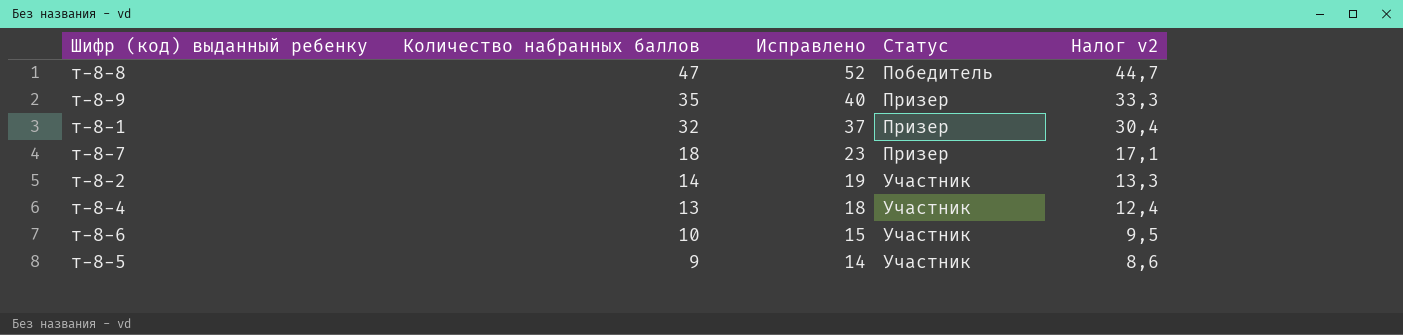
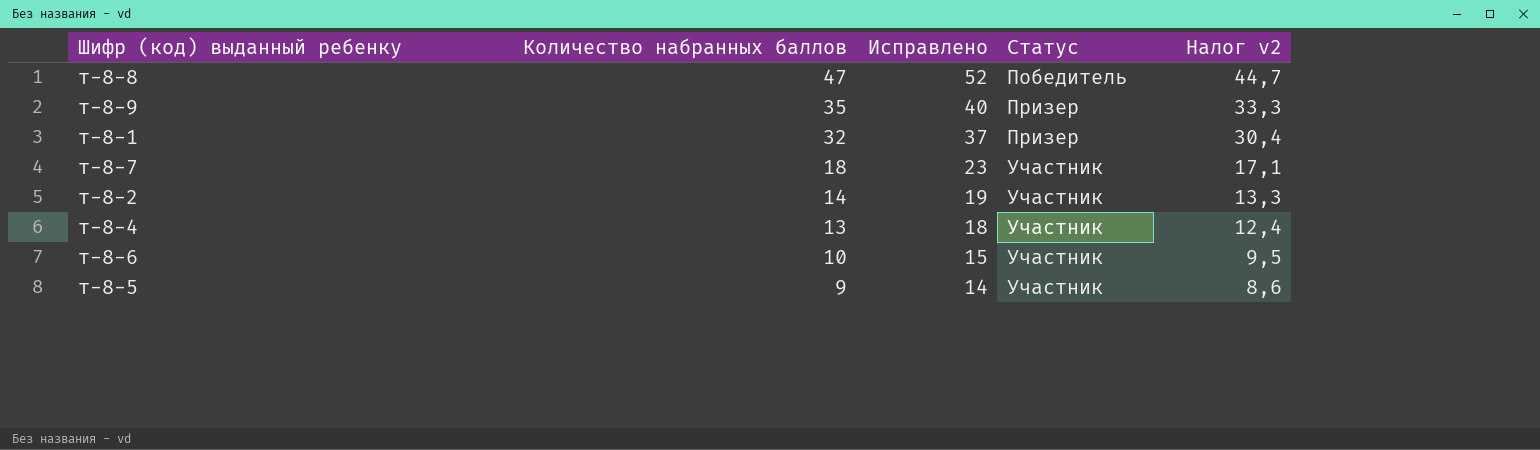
т-8-7 | Статус: Призер -> Участник

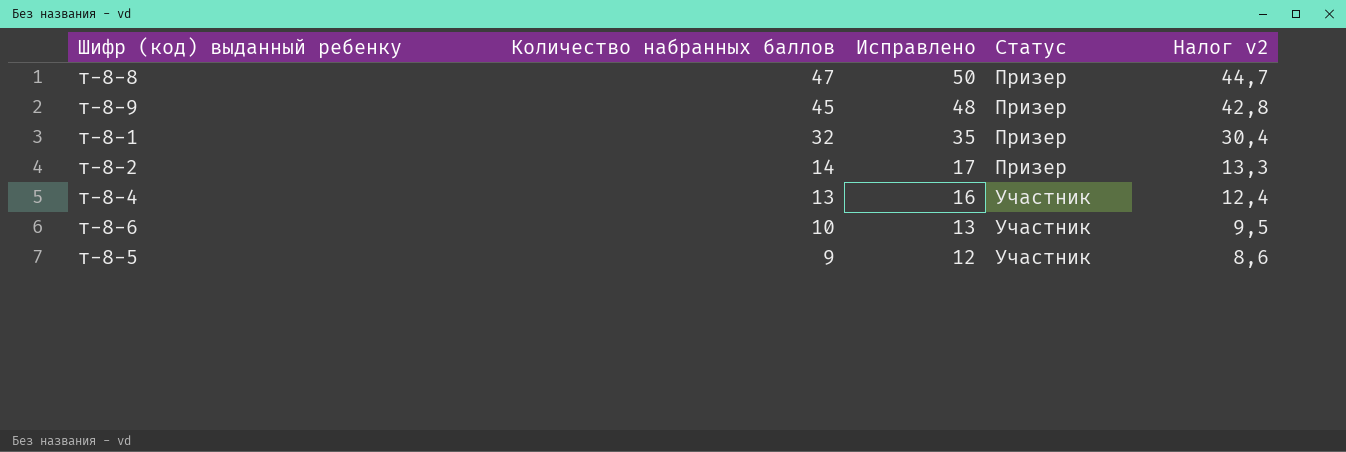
column Исправлено | formula: [Количество набранных баллов] + 5 -> [Количество набранных баллов] + 3
row т-8-7: 18 | 23 | Участник | 17,1 -> none
т-8-8 | Статус: Победитель -> Призер
т-8-9 | Количество набранных баллов: 35 -> 45
т-8-9 | Налог v2: 33,3 -> 42,8
т-8-2 | Статус: Участник -> Призер

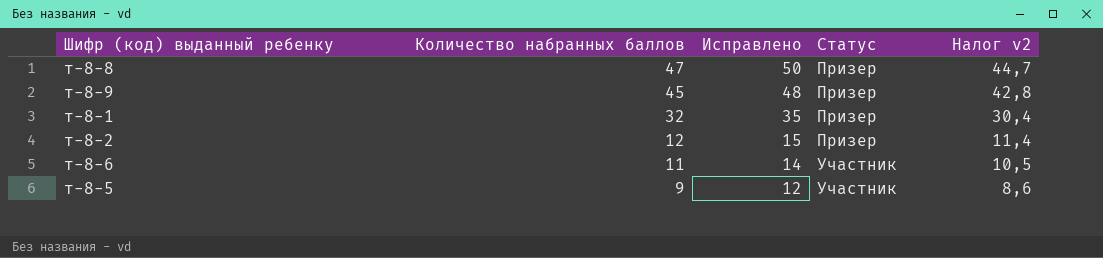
row т-8-4: 13 | 16 | Участник | 12,4 -> none
т-8-2 | Количество набранных баллов: 14 -> 12
т-8-2 | Исправлено: 17 -> 15
т-8-2 | Налог v2: 13,3 -> 11,4
т-8-6 | Количество набранных баллов: 10 -> 11
т-8-6 | Исправлено: 13 -> 14
т-8-6 | Налог v2: 9,5 -> 10,5

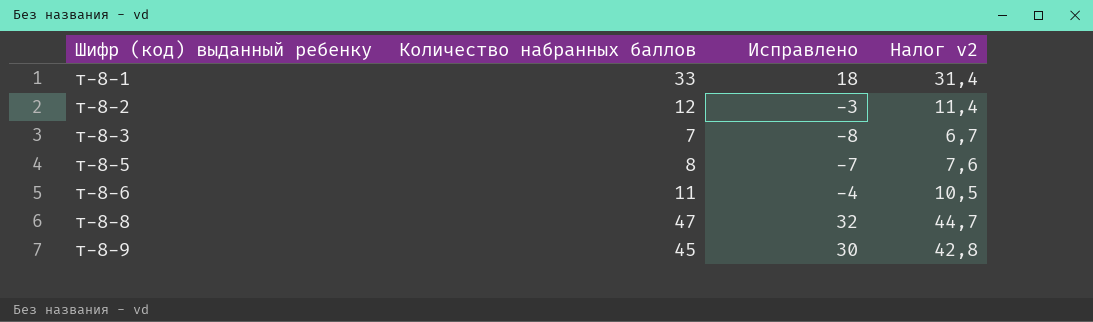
row order: Количество набранных баллов descending -> Шифр (код) выданный ребенку ascending
column Статус | position: 4 -> none
column Исправлено | formula: [Количество набранных баллов] + 3 -> [Количество набранных баллов] - 15
т-8-1 | Количество набранных баллов: 32 -> 33
т-8-1 | Налог v2: 30,4 -> 31,4
row т-8-3: none -> 7 | -8 | 6,7
т-8-5 | Количество набранных баллов: 9 -> 8
т-8-5 | Налог v2: 8,6 -> 7,6

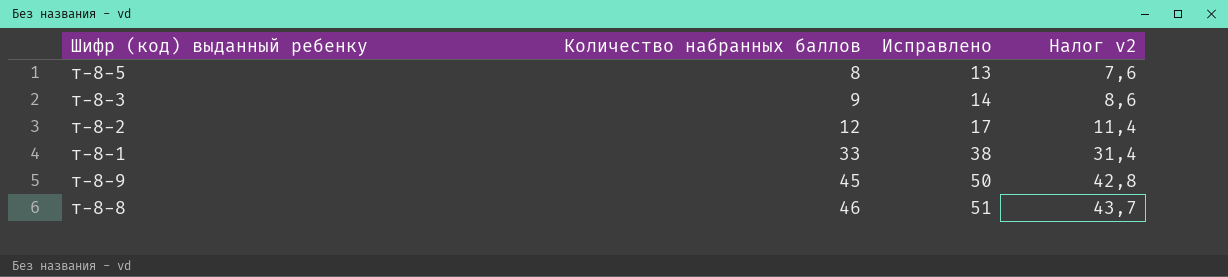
row order: Шифр (код) выданный ребенку ascending -> Количество набранных баллов ascending
column Исправлено | formula: [Количество набранных баллов] - 15 -> [Количество набранных баллов] + 5
row т-8-6: 11 | -4 | 10,5 -> none
т-8-3 | Количество набранных баллов: 7 -> 9
т-8-3 | Налог v2: 6,7 -> 8,6
т-8-8 | Количество набранных баллов: 47 -> 46
т-8-8 | Налог v2: 44,7 -> 43,7

